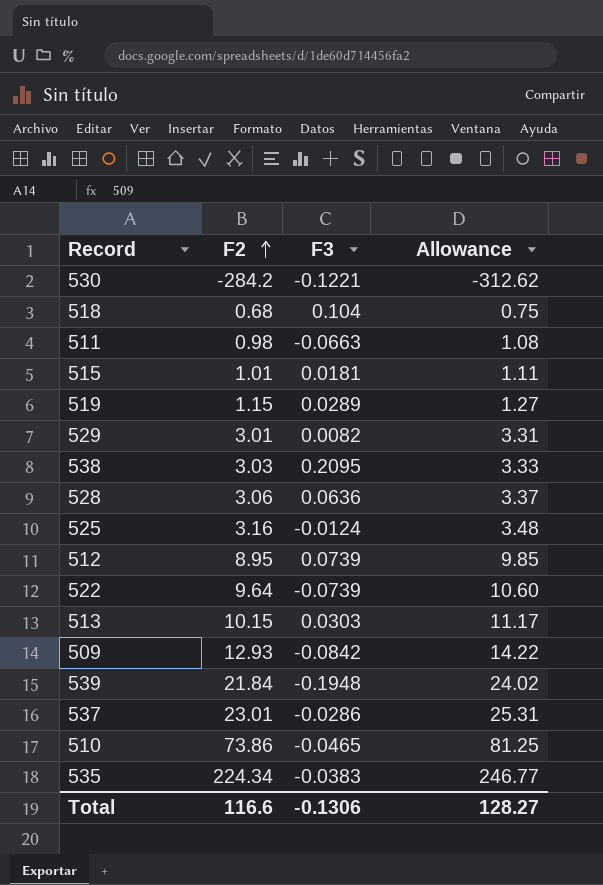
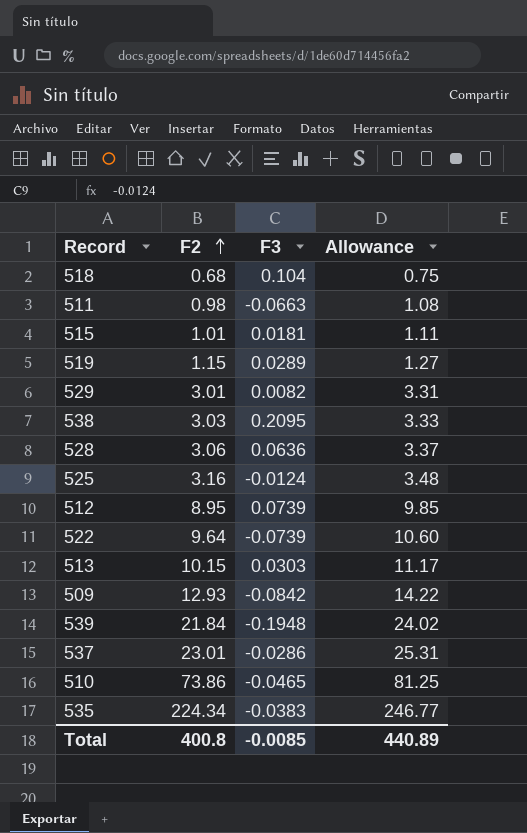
row 530: -284.2 | -0.1221 | -312.62 -> none
Total | F2: 116.6 -> 400.8
Total | F3: -0.1306 -> -0.0085
Total | Allowance: 128.27 -> 440.89

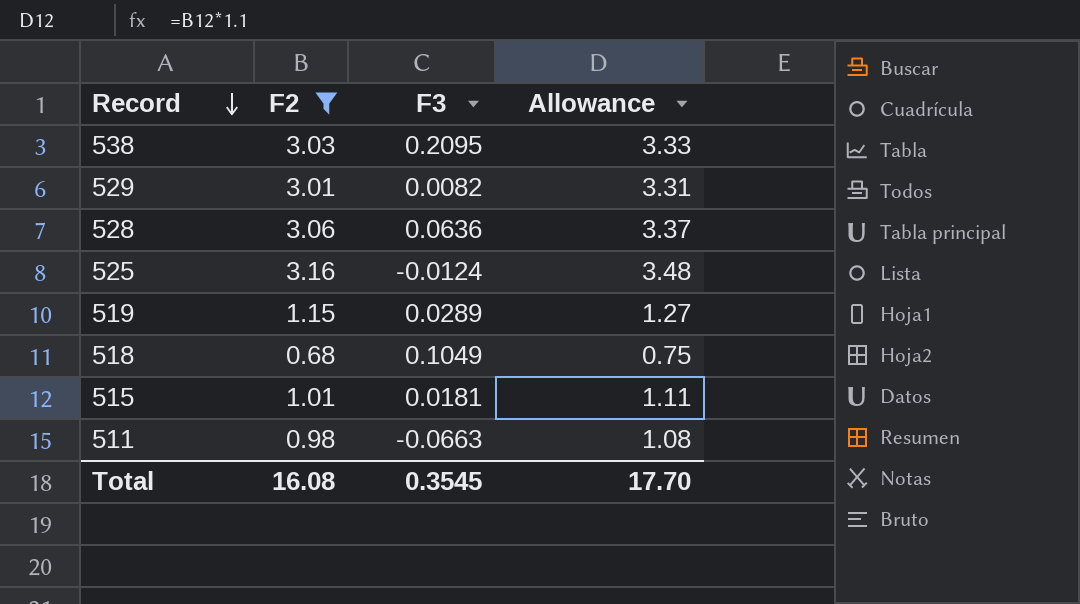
filter: none -> F2 <= 3.16
row order: F2 ascending -> Record descending
518 | F3: 0.104 -> 0.1049
Total | F2: 400.8 -> 16.08
Total | F3: -0.0085 -> 0.3545
Total | Allowance: 440.89 -> 17.70

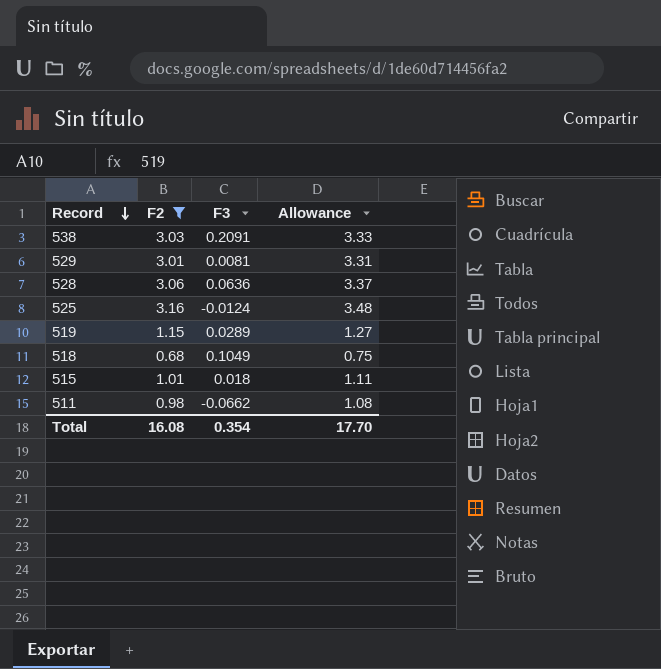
538 | F3: 0.2095 -> 0.2091
529 | F3: 0.0082 -> 0.0081
515 | F3: 0.0181 -> 0.018
511 | F3: -0.0663 -> -0.0662
Total | F3: 0.3545 -> 0.354

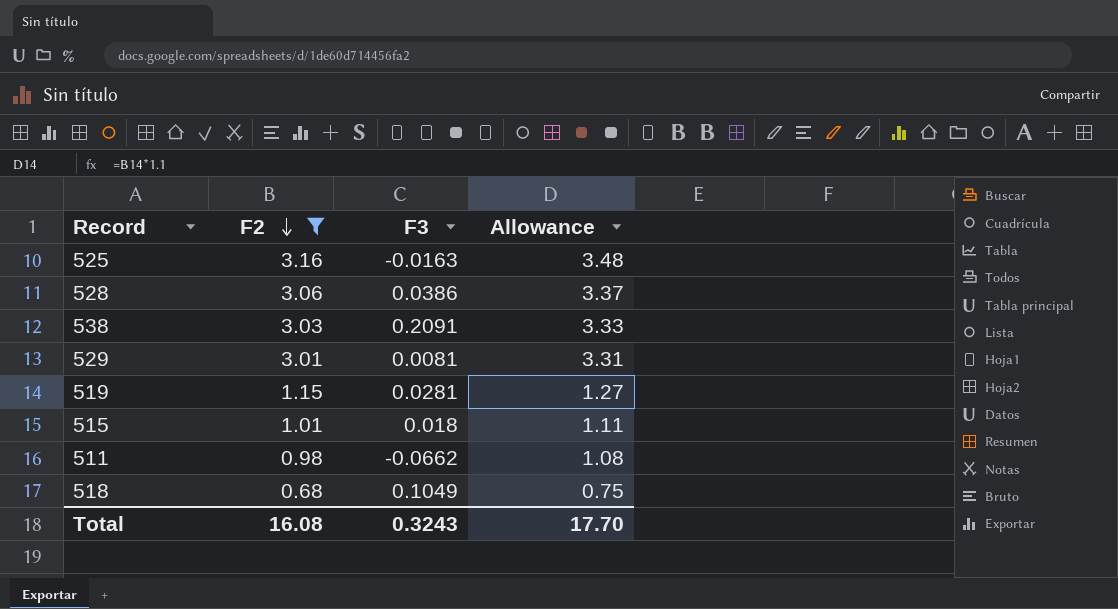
row order: Record descending -> F2 descending
525 | F3: -0.0124 -> -0.0163
528 | F3: 0.0636 -> 0.0386
519 | F3: 0.0289 -> 0.0281
Total | F3: 0.354 -> 0.3243

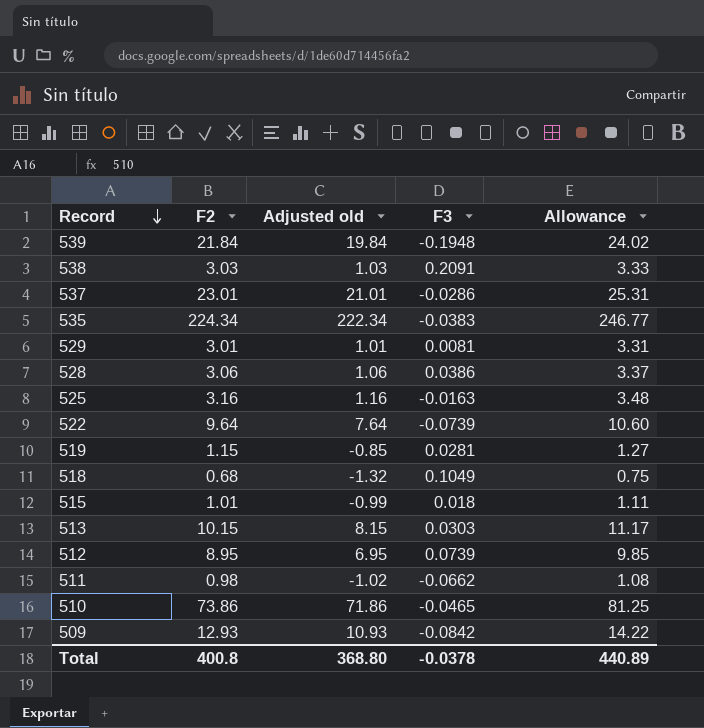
filter: F2 <= 3.16 -> none
row order: F2 descending -> Record descending
column Adjusted old | formula: none -> [F2] - 2
Total | F2: 16.08 -> 400.8
Total | F3: 0.3243 -> -0.0378
Total | Allowance: 17.70 -> 440.89

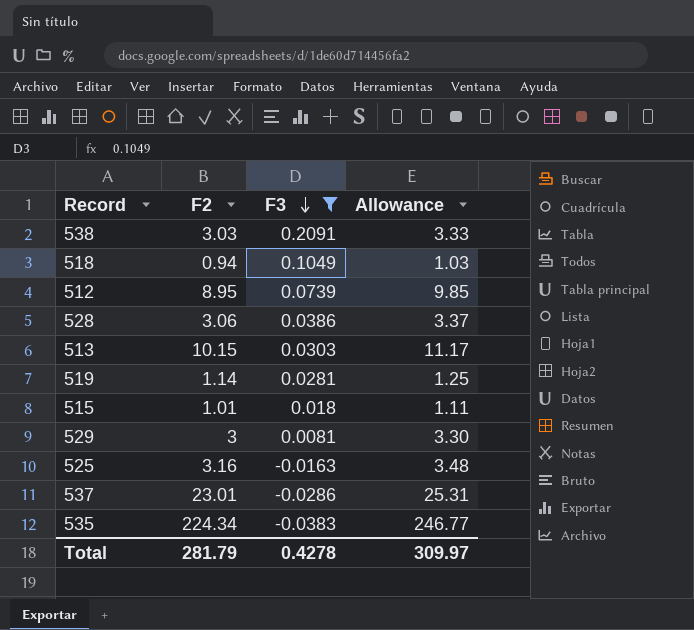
filter: none -> F3 >= -0.0383
row order: Record descending -> F3 descending
column Adjusted old | formula: [F2] - 2 -> none
518 | F2: 0.68 -> 0.94
518 | Allowance: 0.75 -> 1.03
519 | F2: 1.15 -> 1.14
519 | Allowance: 1.27 -> 1.25
529 | F2: 3.01 -> 3
529 | Allowance: 3.31 -> 3.30
Total | F2: 400.8 -> 281.79
Total | F3: -0.0378 -> 0.4278
Total | Allowance: 440.89 -> 309.97

